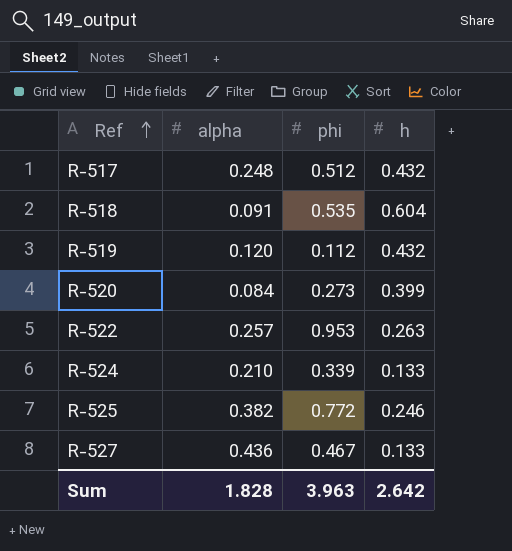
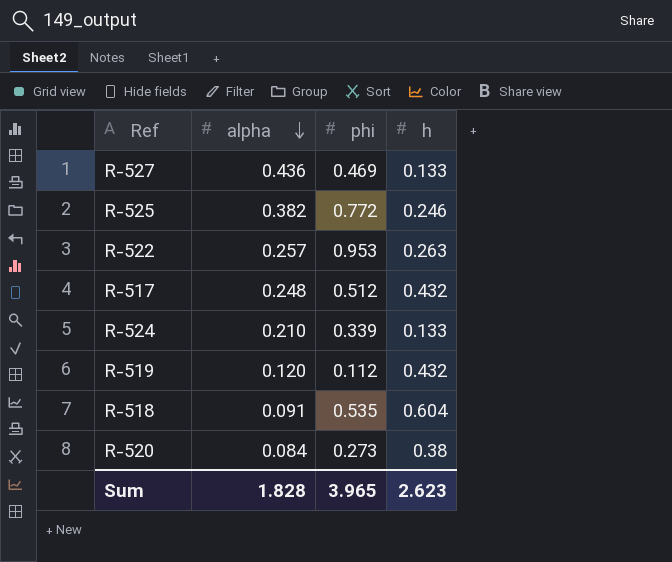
row order: Ref ascending -> alpha descending
R-527 | phi: 0.467 -> 0.469
R-520 | h: 0.399 -> 0.38
Sum | phi: 3.963 -> 3.965
Sum | h: 2.642 -> 2.623

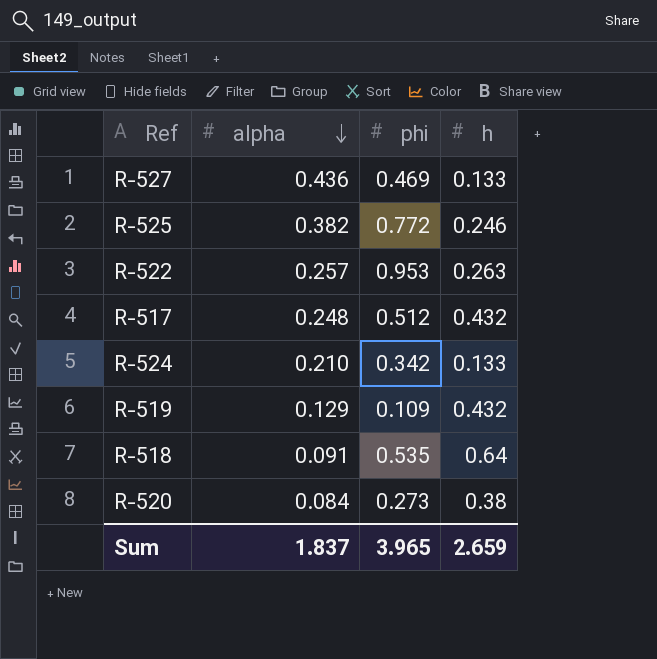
R-524 | phi: 0.339 -> 0.342
R-519 | alpha: 0.120 -> 0.129
R-519 | phi: 0.112 -> 0.109
R-518 | h: 0.604 -> 0.64
Sum | alpha: 1.828 -> 1.837
Sum | h: 2.623 -> 2.659

